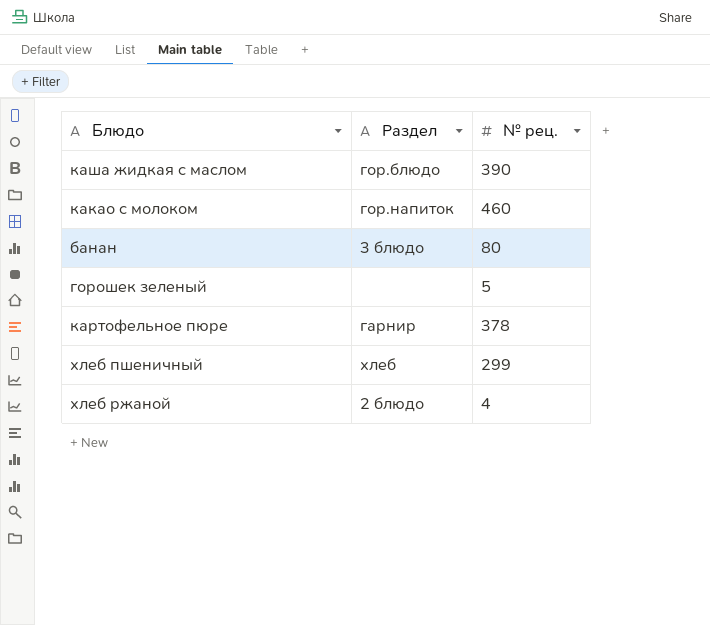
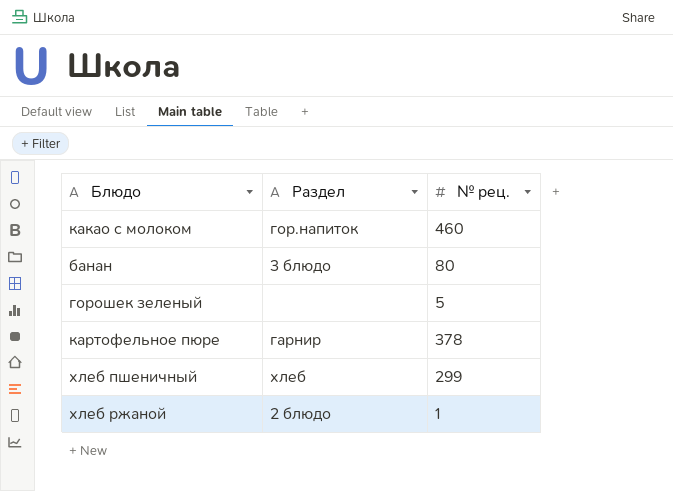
row каша жидкая с маслом: гор.блюдо | 390 -> none
хлеб ржаной | № рец.: 4 -> 1

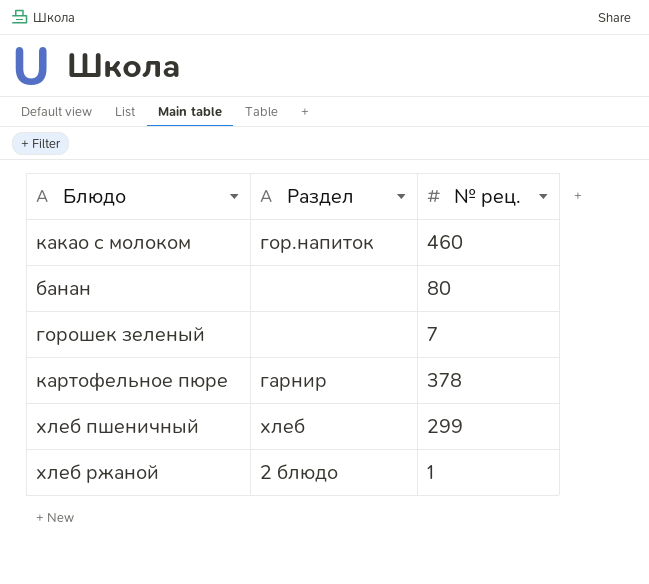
банан | Раздел: 3 блюдо -> none
горошек зеленый | № рец.: 5 -> 7

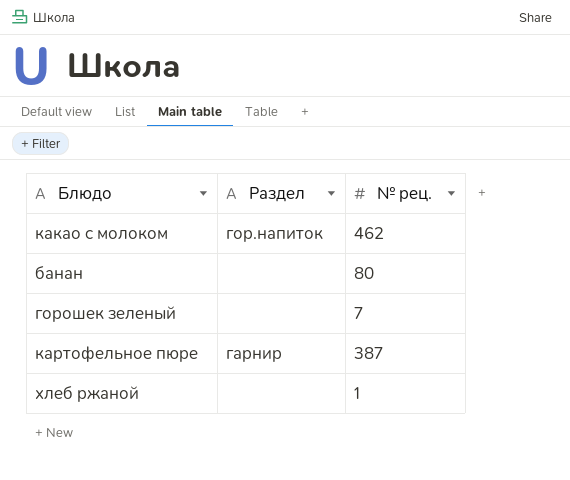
row хлеб пшеничный: хлеб | 299 -> none
какао с молоком | № рец.: 460 -> 462
картофельное пюре | № рец.: 378 -> 387
хлеб ржаной | Раздел: 2 блюдо -> none

